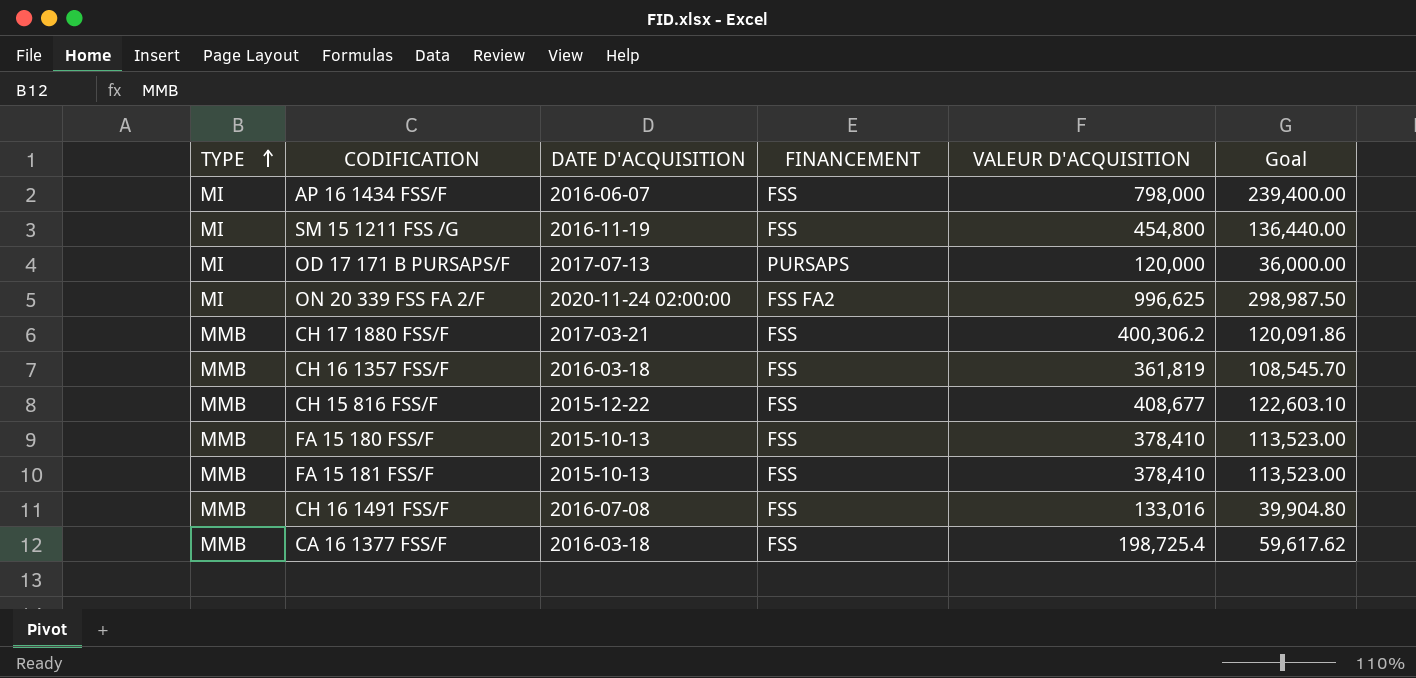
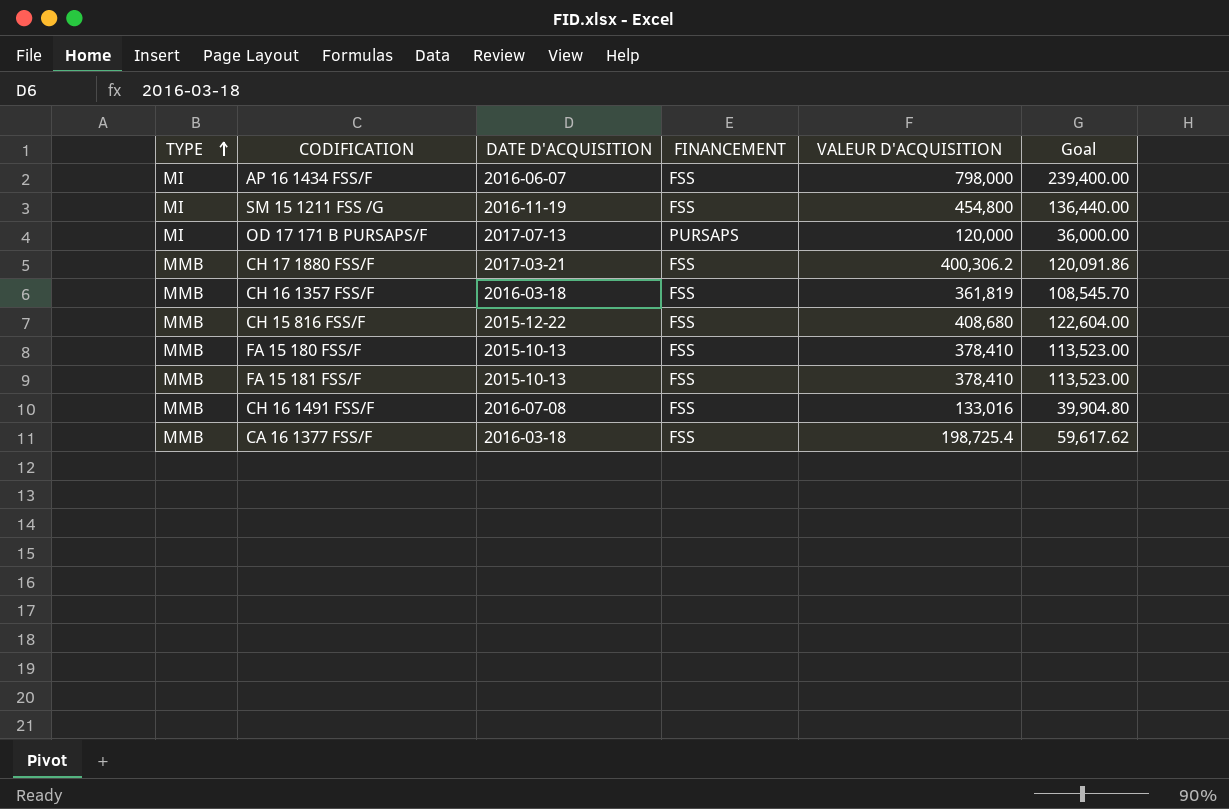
row ON 20 339 FSS FA 2/F: MI | 2020-11-24 02:00:00 | FSS FA2 | 996,625 | 298,987.50 -> none
CH 15 816 FSS/F | VALEUR D'ACQUISITION: 408,677 -> 408,680
CH 15 816 FSS/F | Goal: 122,603.10 -> 122,604.00

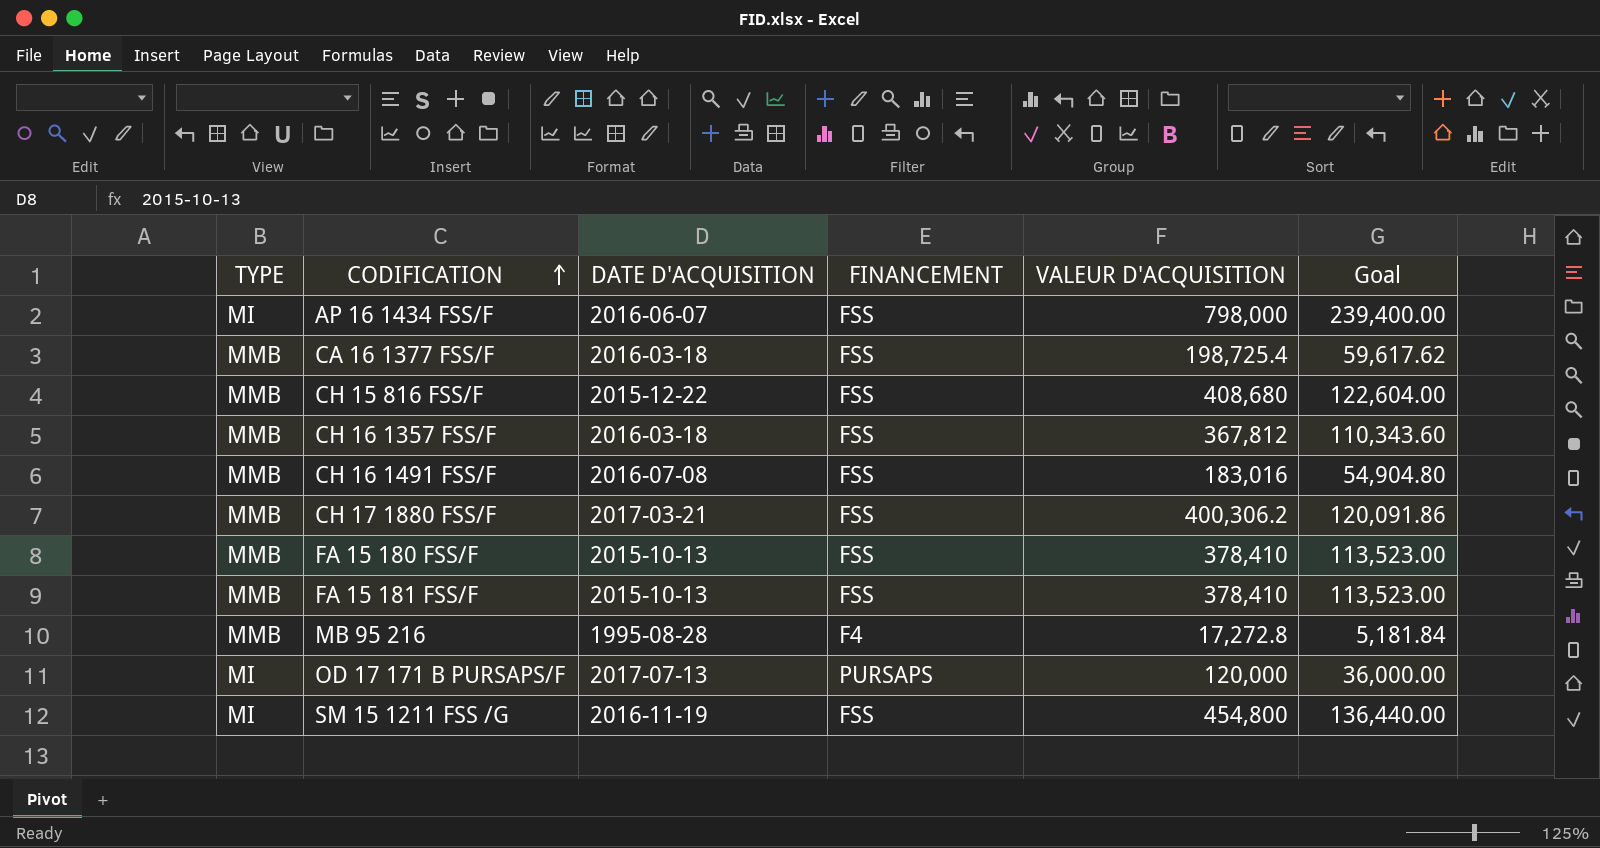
row order: TYPE ascending -> CODIFICATION ascending
CH 16 1357 FSS/F | VALEUR D'ACQUISITION: 361,819 -> 367,812
CH 16 1357 FSS/F | Goal: 108,545.70 -> 110,343.60
CH 16 1491 FSS/F | VALEUR D'ACQUISITION: 133,016 -> 183,016
CH 16 1491 FSS/F | Goal: 39,904.80 -> 54,904.80
row MB 95 216: none -> MMB | 1995-08-28 | F4 | 17,272.8 | 5,181.84

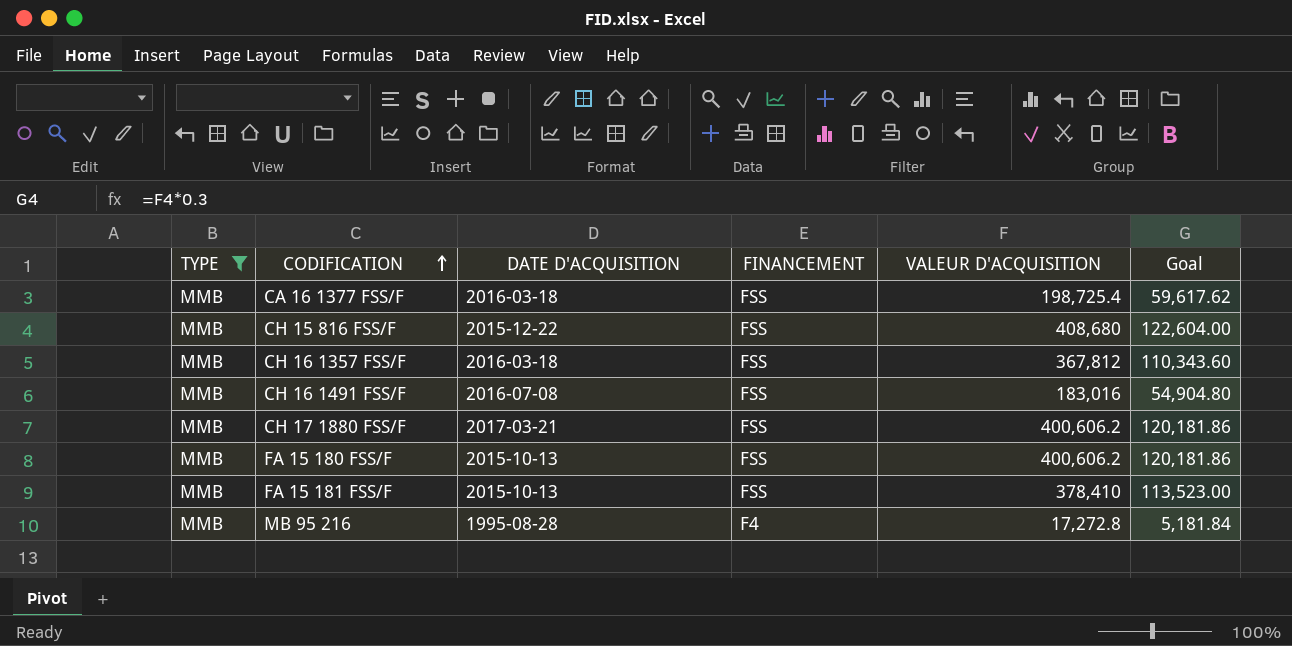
filter: none -> TYPE = MMB
CH 17 1880 FSS/F | VALEUR D'ACQUISITION: 400,306.2 -> 400,606.2
CH 17 1880 FSS/F | Goal: 120,091.86 -> 120,181.86
FA 15 180 FSS/F | VALEUR D'ACQUISITION: 378,410 -> 400,606.2
FA 15 180 FSS/F | Goal: 113,523.00 -> 120,181.86

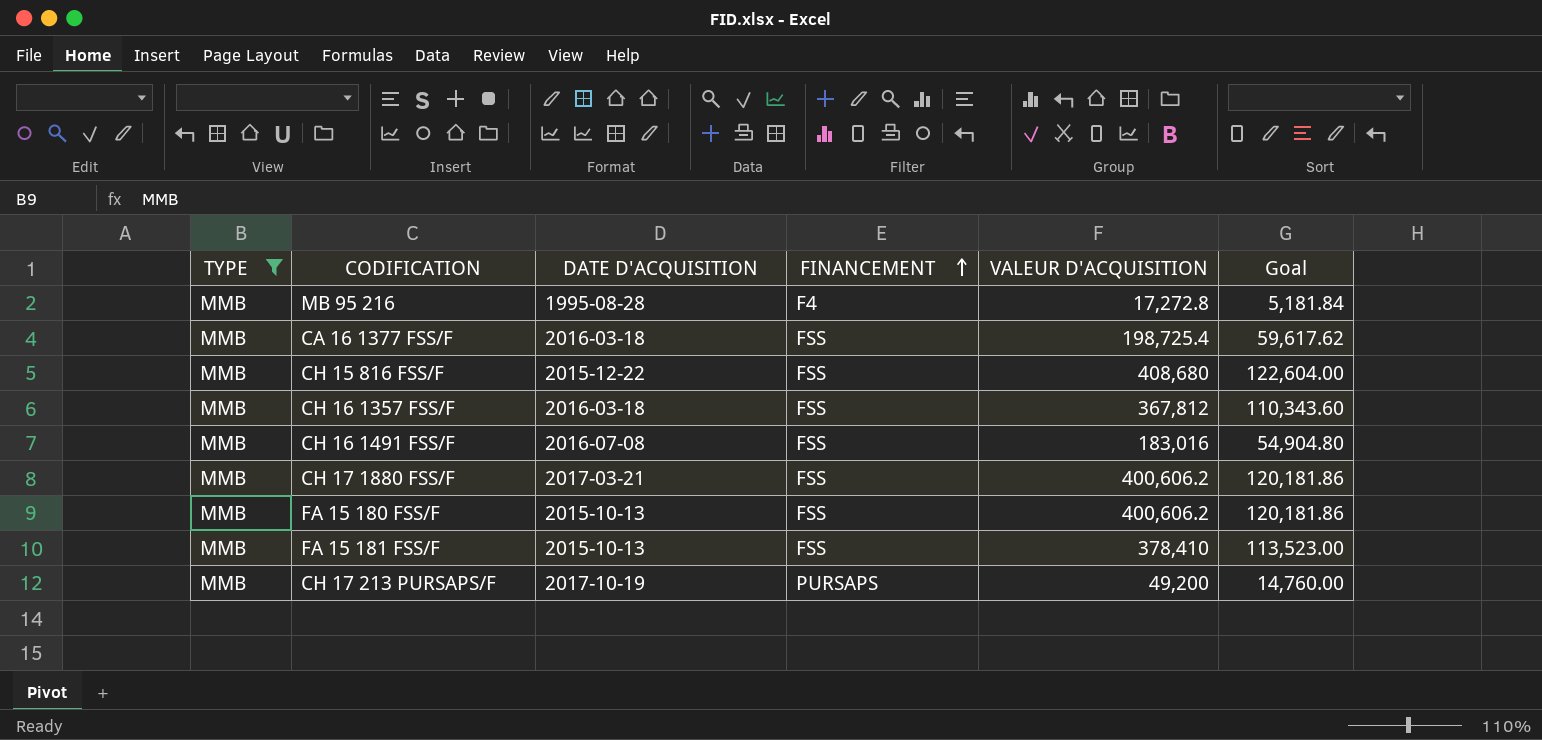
row order: CODIFICATION ascending -> FINANCEMENT ascending
row CH 17 213 PURSAPS/F: none -> MMB | 2017-10-19 | PURSAPS | 49,200 | 14,760.00

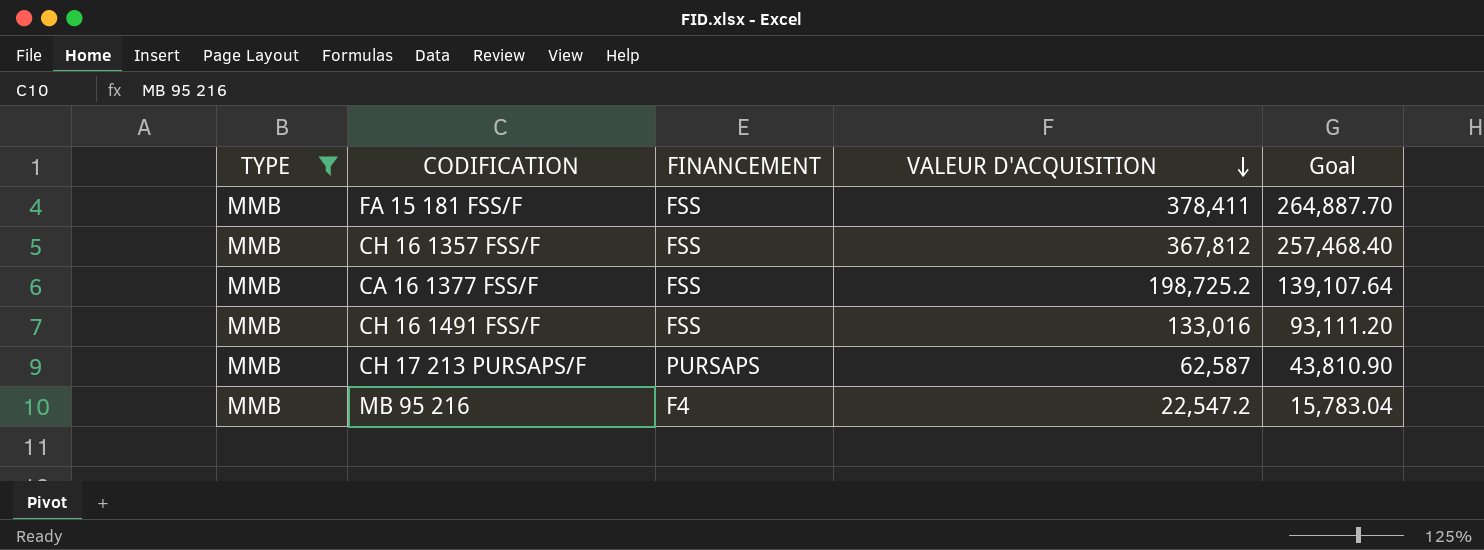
row order: FINANCEMENT ascending -> VALEUR D'ACQUISITION descending
column DATE D'ACQUISITION | position: 3 -> none
column Goal | formula: [VALEUR D'ACQUISITION] * 0.3 -> [VALEUR D'ACQUISITION] * 0.7
row CH 15 816 FSS/F: MMB | 2015-12-22 | FSS | 408,680 | 122,604.00 -> none
row CH 17 1880 FSS/F: MMB | 2017-03-21 | FSS | 400,606.2 | 120,181.86 -> none
row FA 15 180 FSS/F: MMB | 2015-10-13 | FSS | 400,606.2 | 120,181.86 -> none
FA 15 181 FSS/F | VALEUR D'ACQUISITION: 378,410 -> 378,411
CA 16 1377 FSS/F | VALEUR D'ACQUISITION: 198,725.4 -> 198,725.2
CH 16 1491 FSS/F | VALEUR D'ACQUISITION: 183,016 -> 133,016
CH 17 213 PURSAPS/F | VALEUR D'ACQUISITION: 49,200 -> 62,587
MB 95 216 | VALEUR D'ACQUISITION: 17,272.8 -> 22,547.2

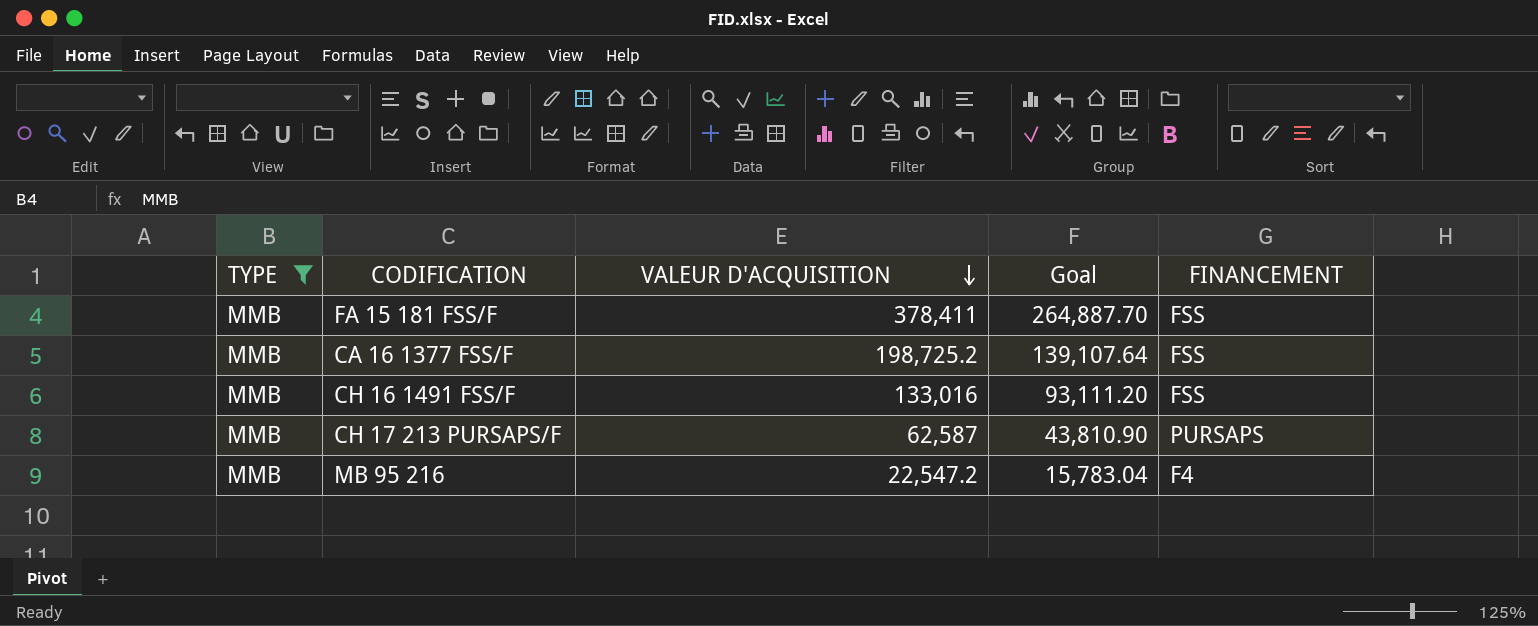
column FINANCEMENT | position: 3 -> 5
row CH 16 1357 FSS/F: MMB | FSS | 367,812 | 257,468.40 -> none

